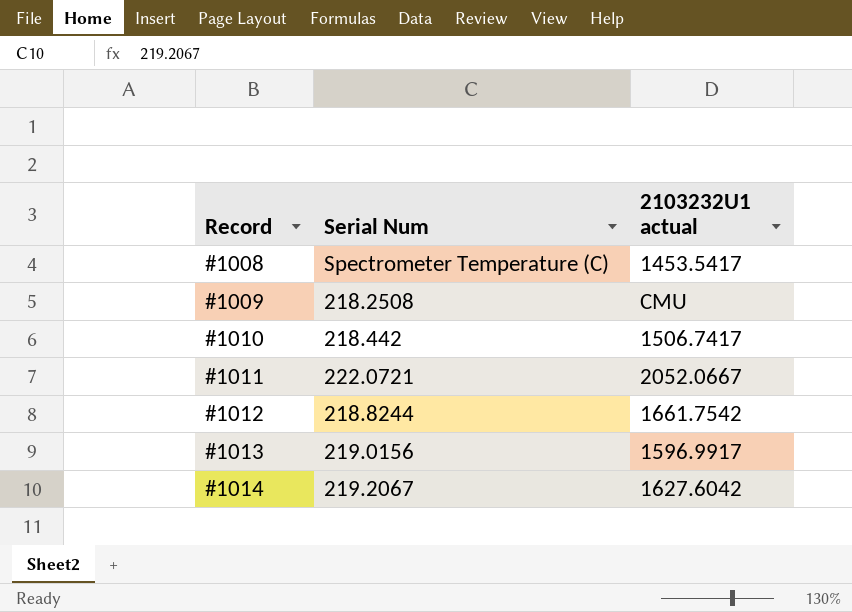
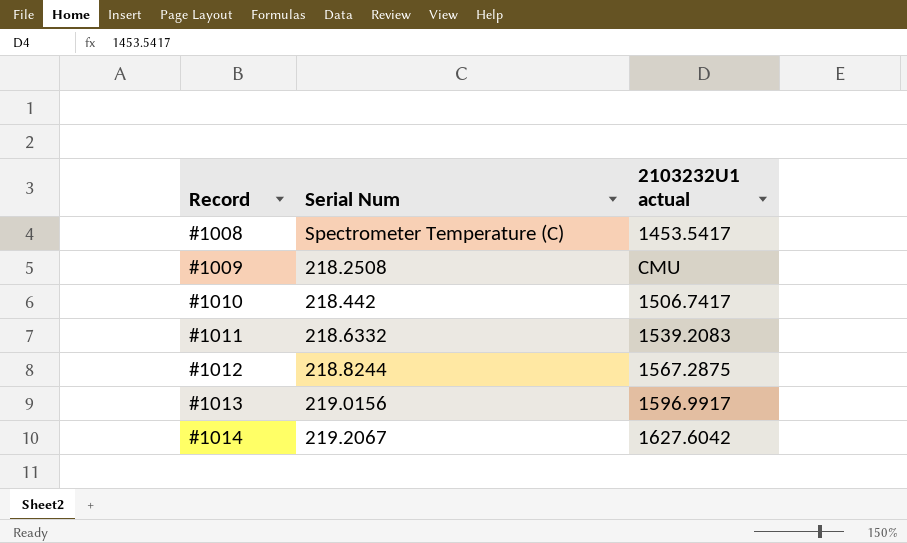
#1011 | Serial Num: 222.0721 -> 218.6332
#1011 | 2103232U1 actual: 2052.0667 -> 1539.2083
#1012 | 2103232U1 actual: 1661.7542 -> 1567.2875

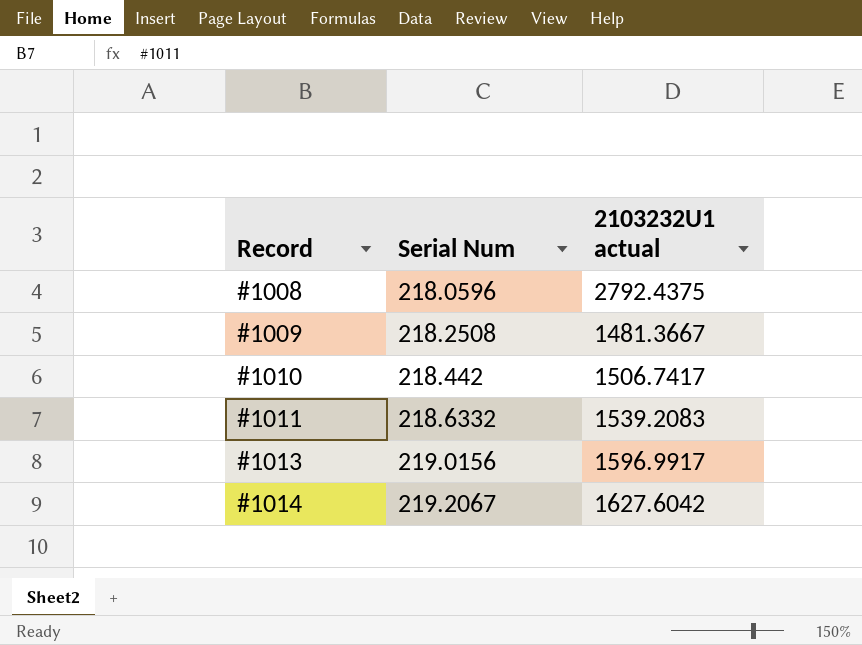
row #1012: 218.8244 | 1567.2875 -> none
#1008 | Serial Num: Spectrometer Temperature (C) -> 218.0596
#1008 | 2103232U1 actual: 1453.5417 -> 2792.4375
#1009 | 2103232U1 actual: CMU -> 1481.3667

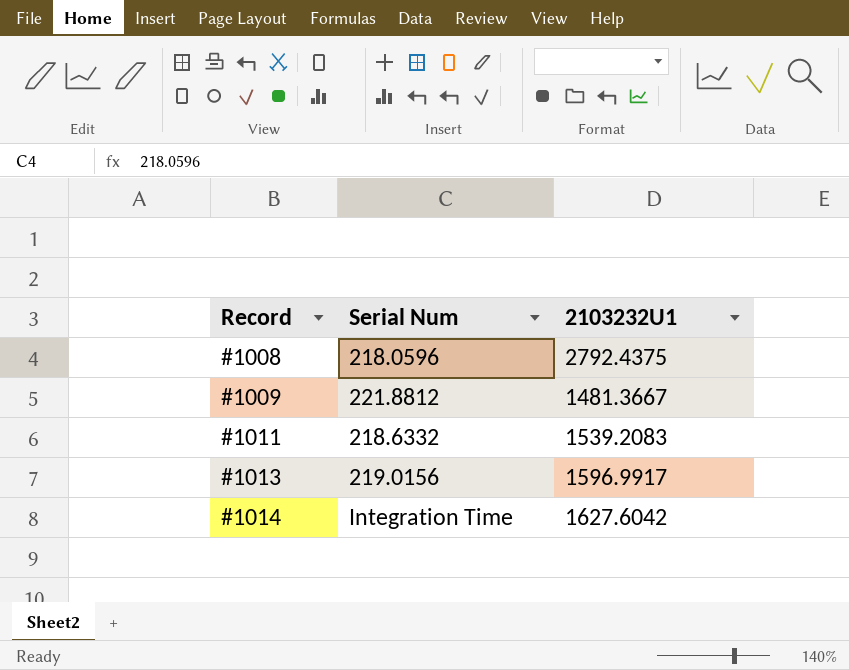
column name: 2103232U1 actual -> 2103232U1
row #1010: 218.442 | 1506.7417 -> none
#1009 | Serial Num: 218.2508 -> 221.8812
#1014 | Serial Num: 219.2067 -> Integration Time

